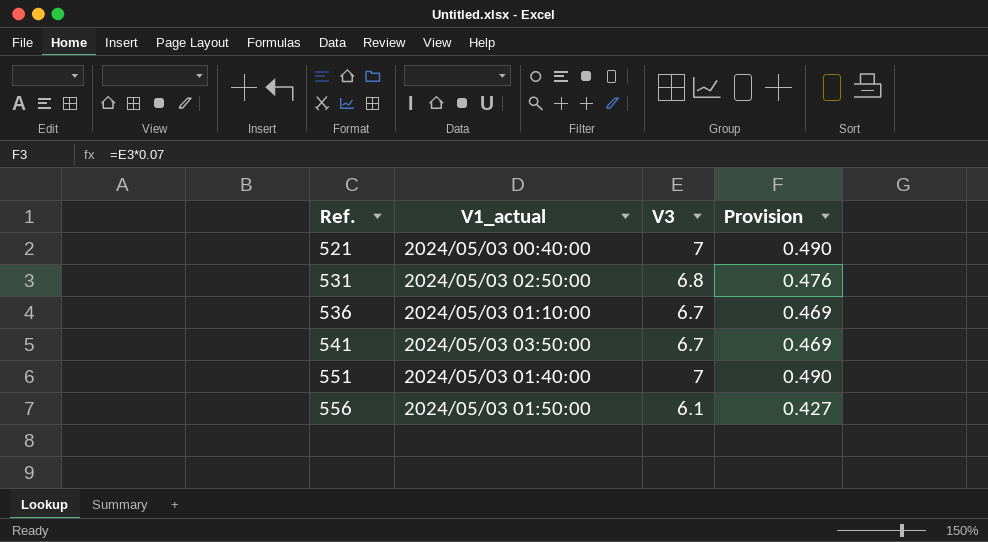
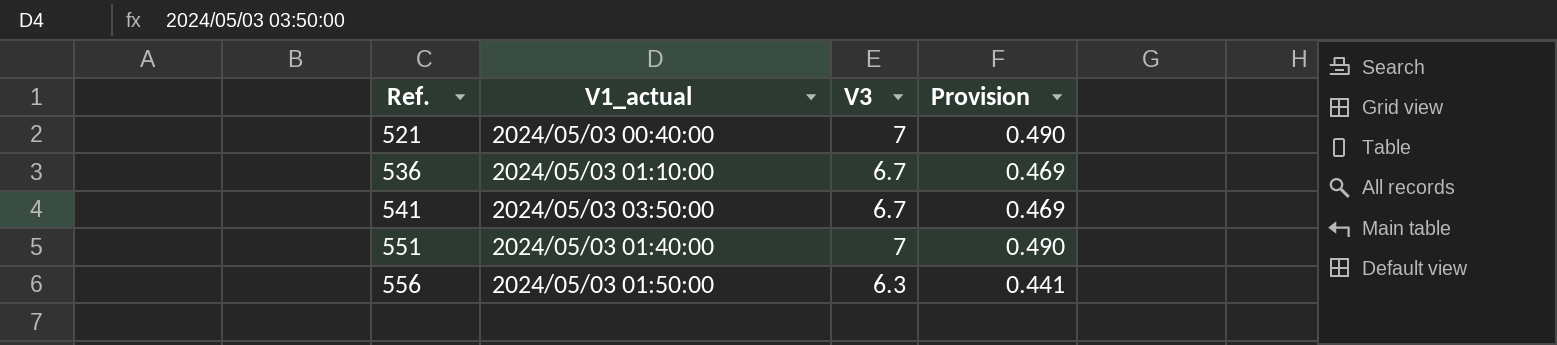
row 531: 2024/05/03 02:50:00 | 6.8 | 0.476 -> none
556 | V3: 6.1 -> 6.3
556 | Provision: 0.427 -> 0.441

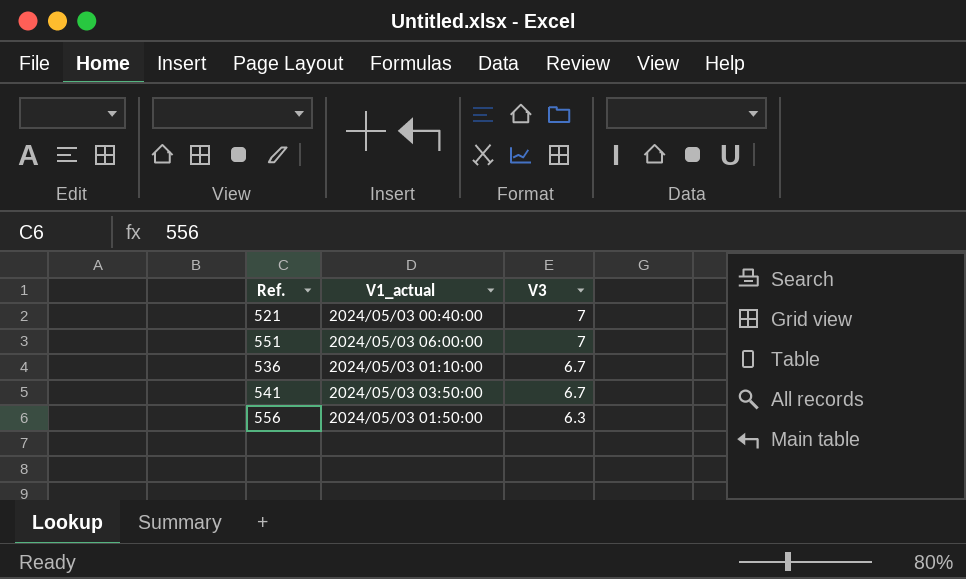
row order: Ref. ascending -> V3 descending
column Provision | formula: [V3] * 0.07 -> none
551 | V1_actual: 2024/05/03 01:40:00 -> 2024/05/03 06:00:00

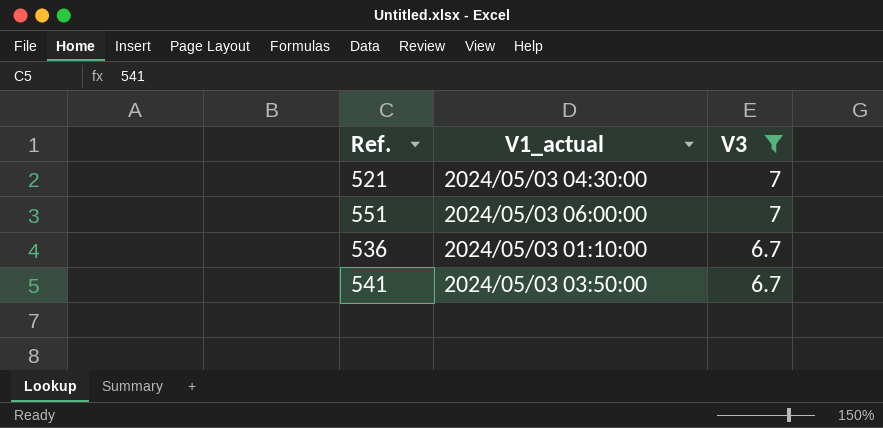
filter: none -> V3 != 6.3
521 | V1_actual: 2024/05/03 00:40:00 -> 2024/05/03 04:30:00

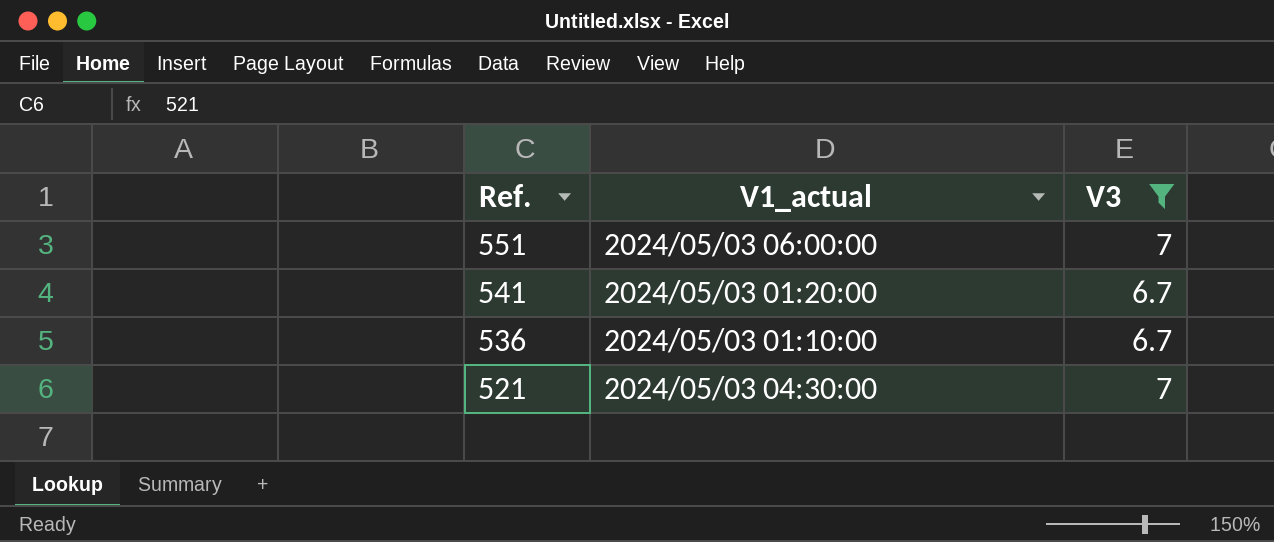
row order: V3 descending -> Ref. descending
541 | V1_actual: 2024/05/03 03:50:00 -> 2024/05/03 01:20:00

